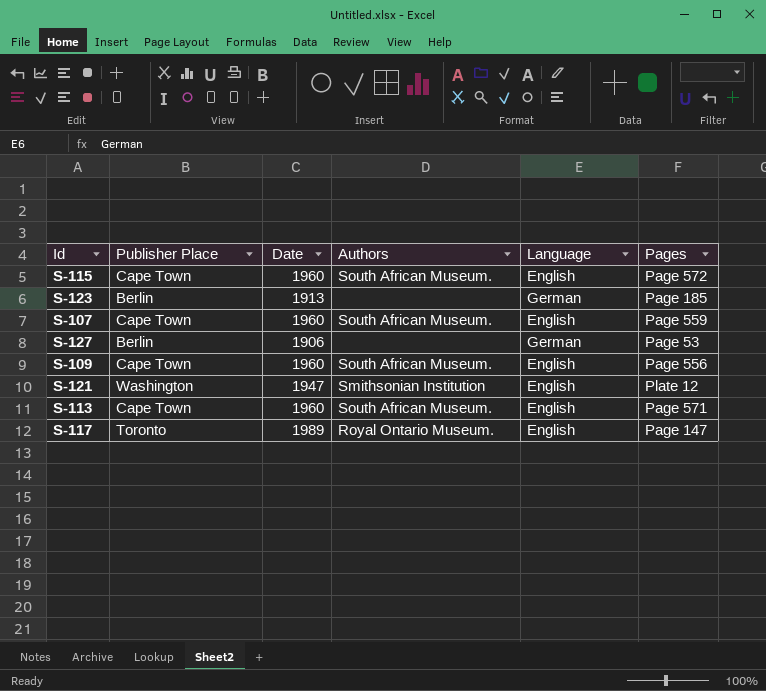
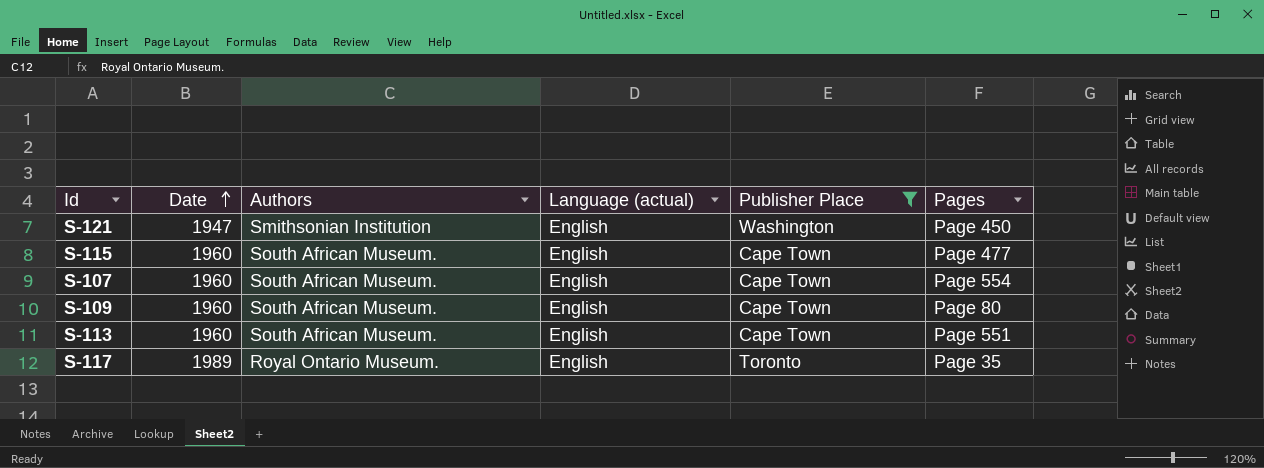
filter: none -> Publisher Place != Berlin
row order: none -> Date ascending
column name: Language -> Language (actual)
column Publisher Place | position: 2 -> 5
S-121 | Pages: Plate 12 -> Page 450
S-115 | Pages: Page 572 -> Page 477
S-107 | Pages: Page 559 -> Page 554
S-109 | Pages: Page 556 -> Page 80
S-113 | Pages: Page 571 -> Page 551
S-117 | Pages: Page 147 -> Page 35

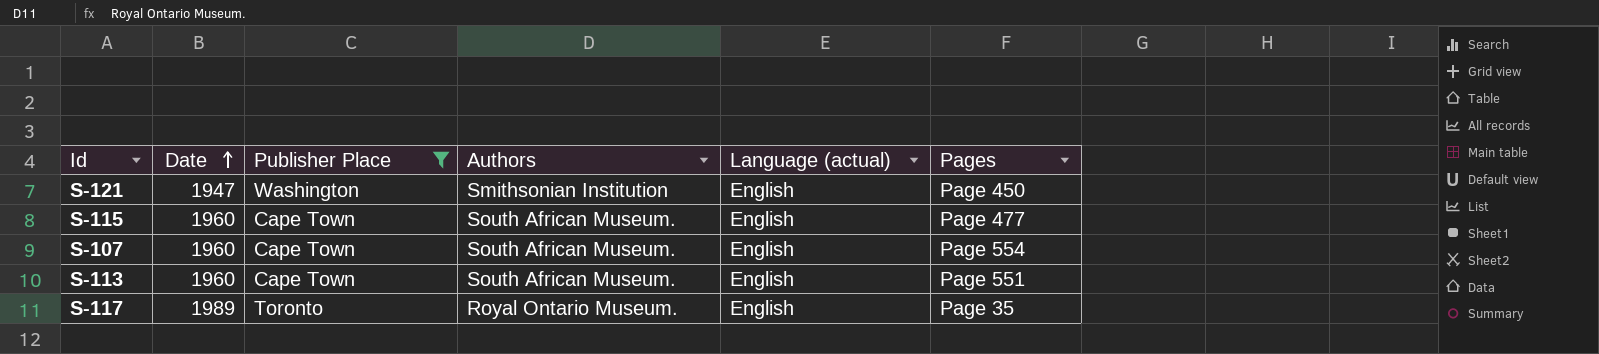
column Publisher Place | position: 5 -> 3
row S-109: 1960 | South African Museum. | English | Cape Town | Page 80 -> none

